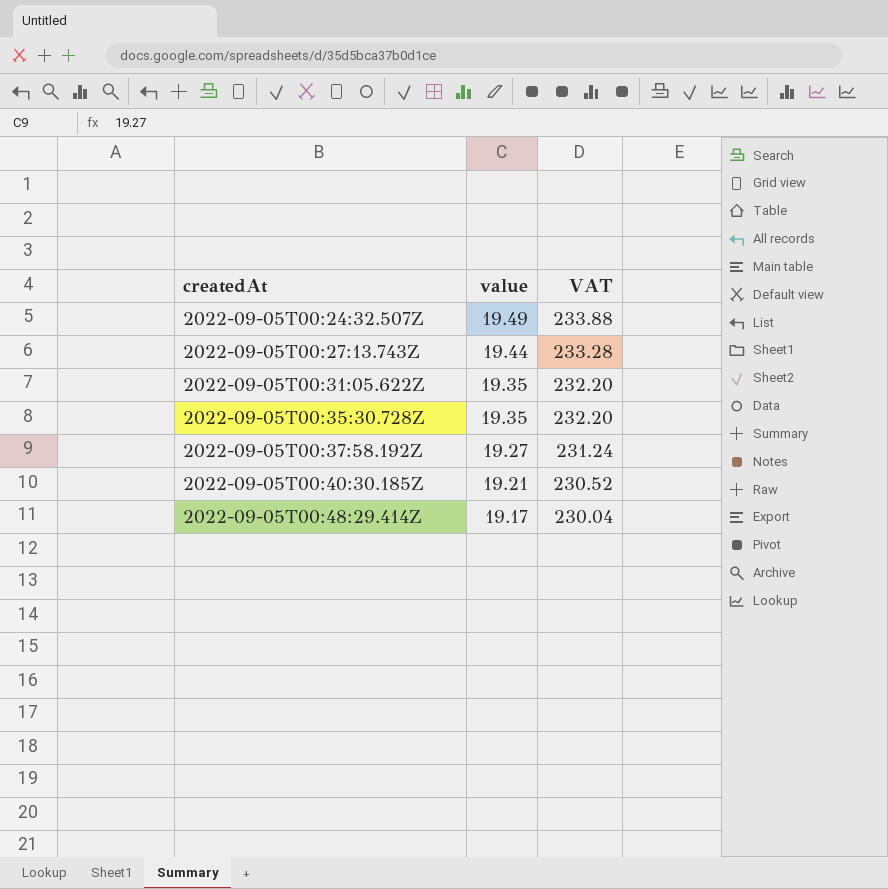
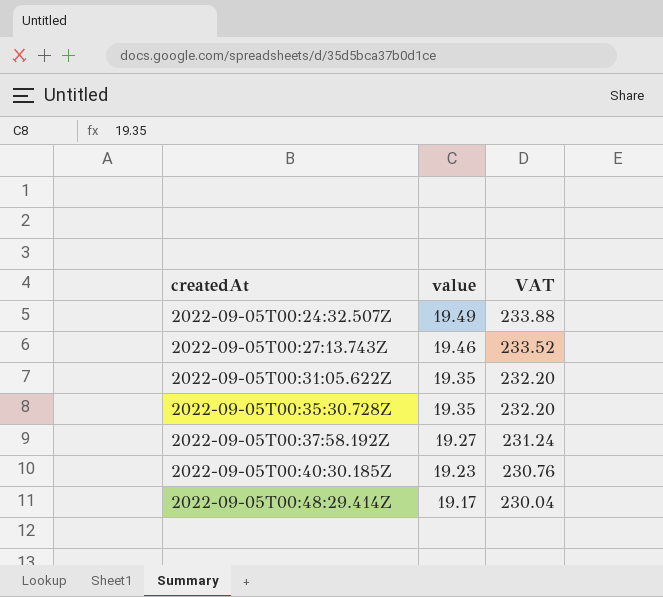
2022-09-05T00:27:13.743Z | value: 19.44 -> 19.46
2022-09-05T00:27:13.743Z | VAT: 233.28 -> 233.52
2022-09-05T00:40:30.185Z | value: 19.21 -> 19.23
2022-09-05T00:40:30.185Z | VAT: 230.52 -> 230.76

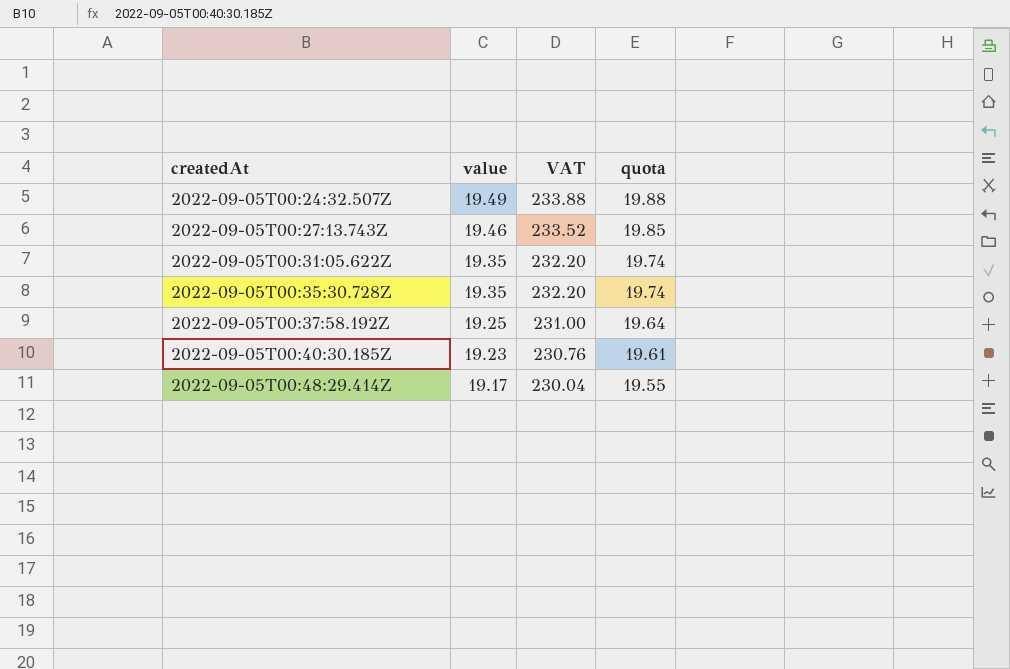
column quota | formula: none -> [value] * 1.02
2022-09-05T00:37:58.192Z | value: 19.27 -> 19.25
2022-09-05T00:37:58.192Z | VAT: 231.24 -> 231.00

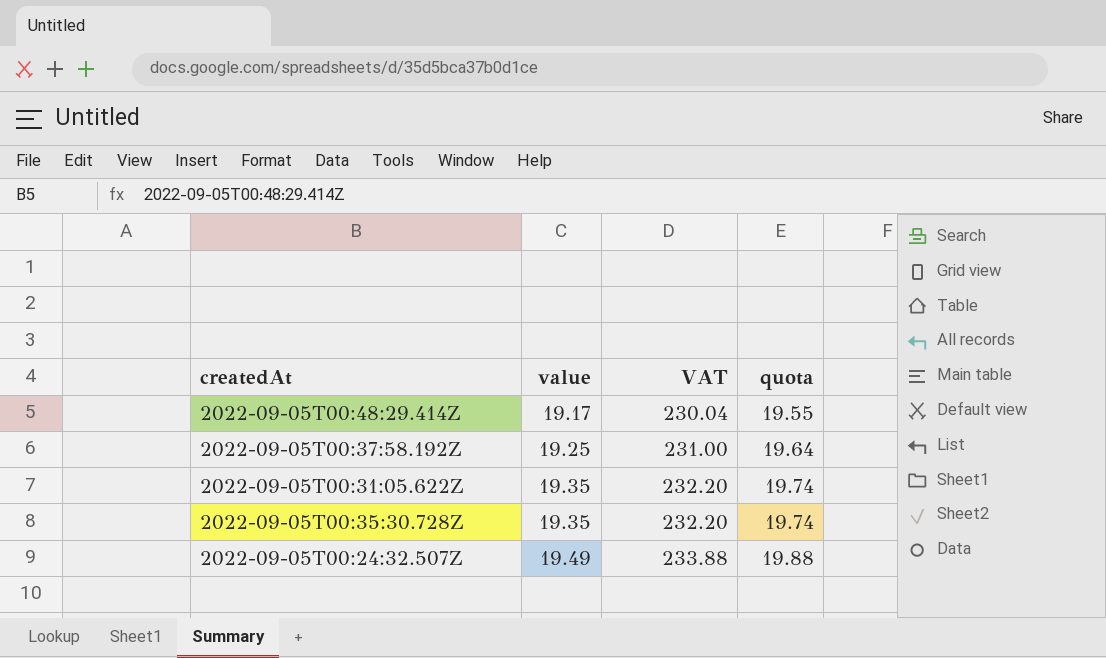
row order: createdAt ascending -> value ascending
row 2022-09-05T00:27:13.743Z: 19.46 | 233.52 | 19.85 -> none
row 2022-09-05T00:40:30.185Z: 19.23 | 230.76 | 19.61 -> none

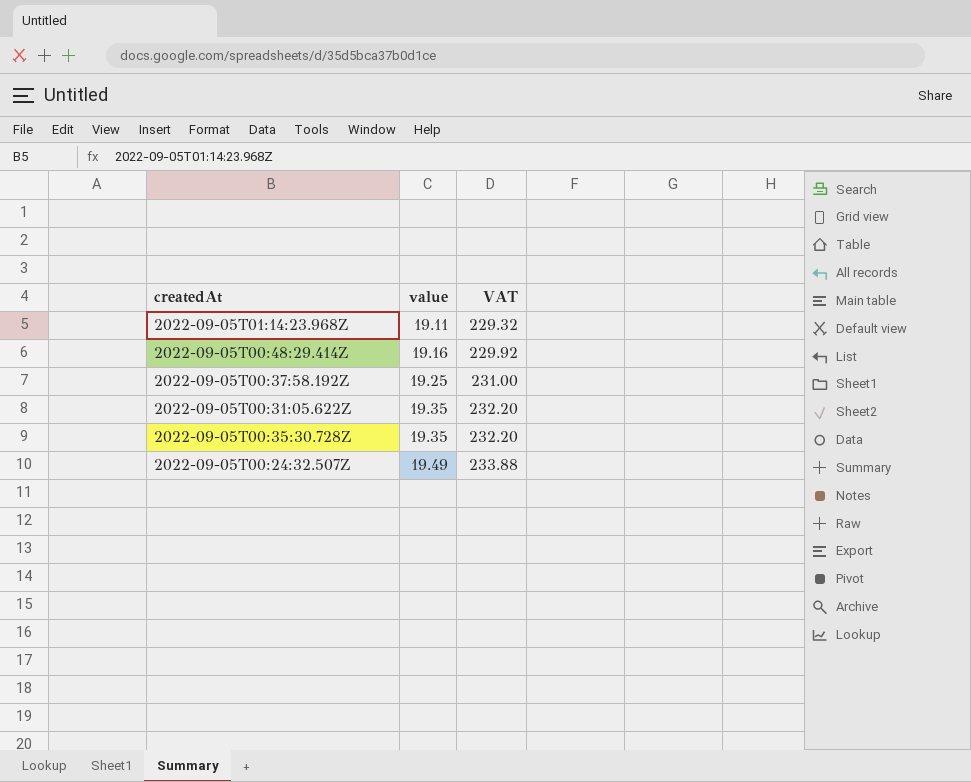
column quota | formula: [value] * 1.02 -> none
row 2022-09-05T01:14:23.968Z: none -> 19.11 | 229.32
2022-09-05T00:48:29.414Z | value: 19.17 -> 19.16
2022-09-05T00:48:29.414Z | VAT: 230.04 -> 229.92

